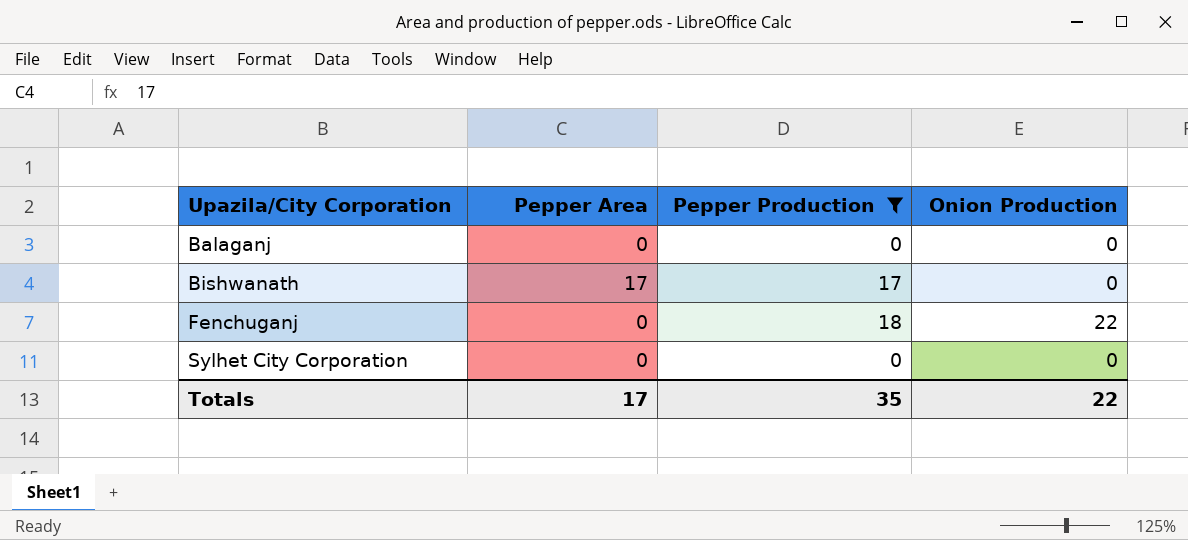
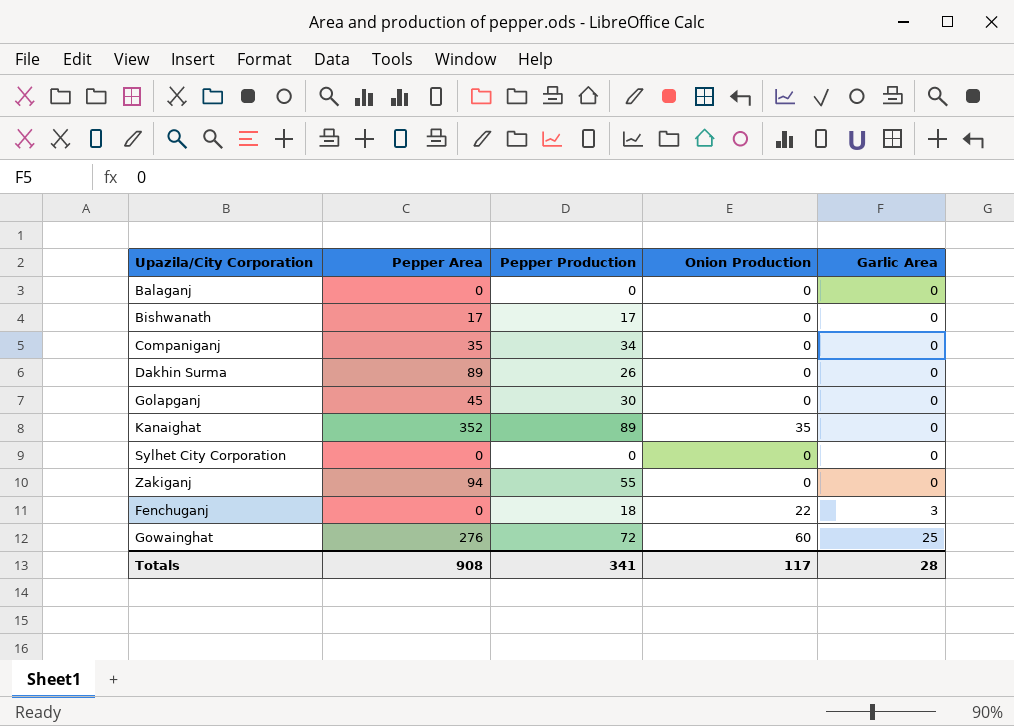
filter: Pepper Production <= 18 -> none
row order: Upazila/City Corporation ascending -> Garlic Area ascending
column Garlic Area | position: none -> 5
Totals | Pepper Area: 17 -> 908
Totals | Pepper Production: 35 -> 341
Totals | Onion Production: 22 -> 117

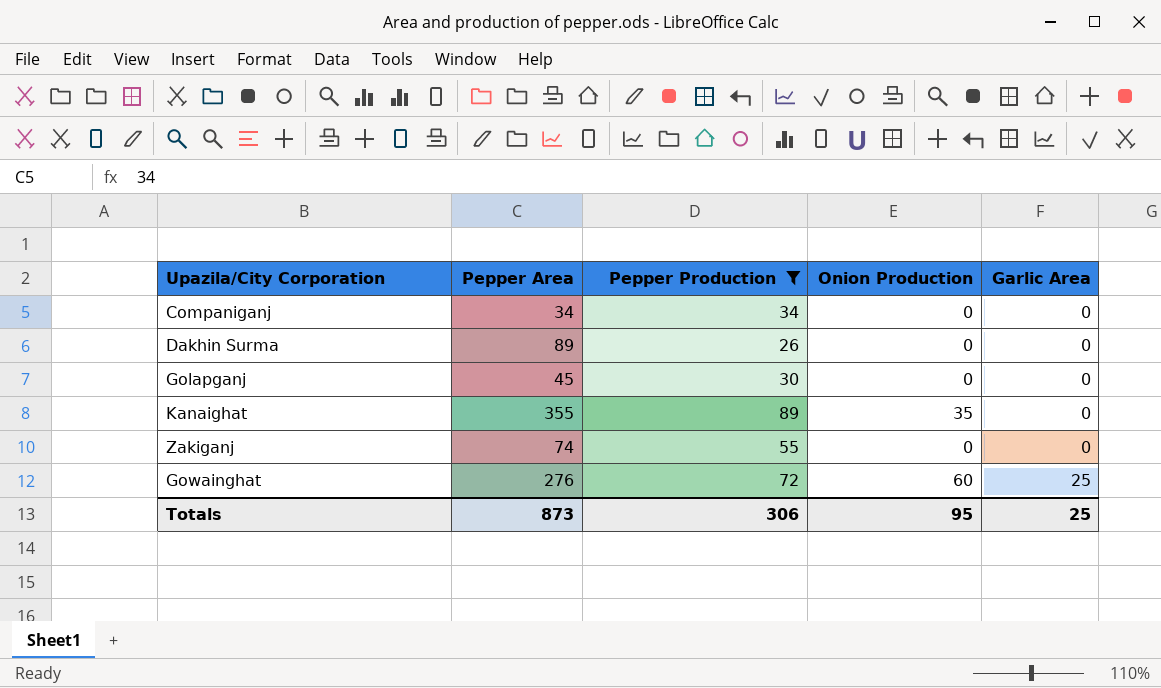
filter: none -> Pepper Production >= 26
Companiganj | Pepper Area: 35 -> 34
Kanaighat | Pepper Area: 352 -> 355
Zakiganj | Pepper Area: 94 -> 74
Totals | Pepper Area: 908 -> 873
Totals | Pepper Production: 341 -> 306
Totals | Onion Production: 117 -> 95
Totals | Garlic Area: 28 -> 25

